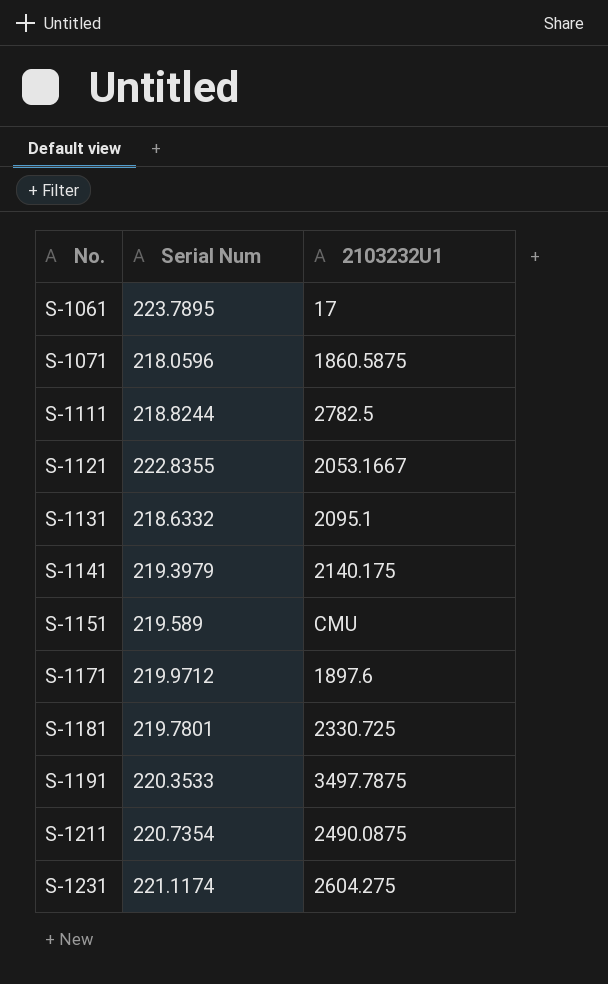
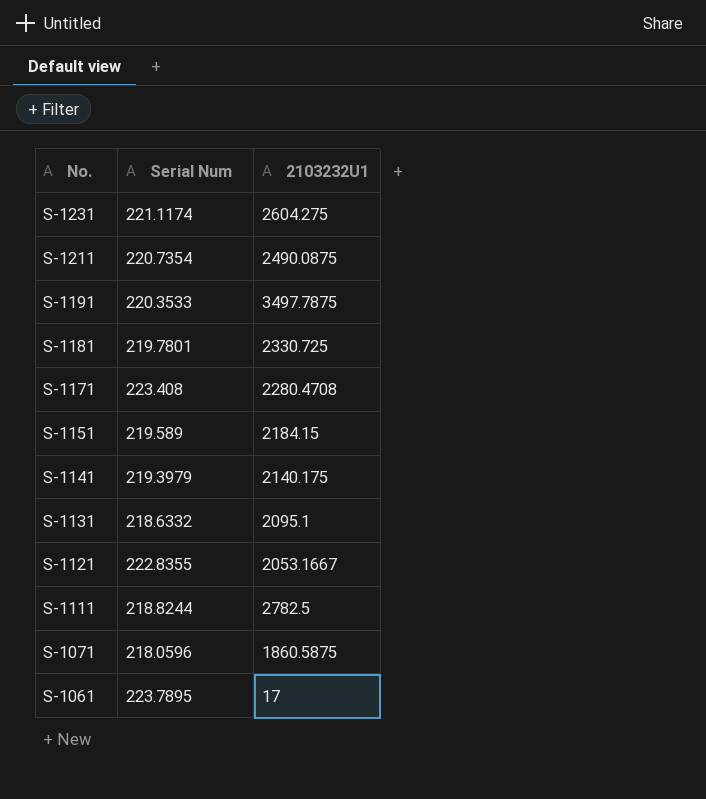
row order: No. ascending -> No. descending
S-1171 | Serial Num: 219.9712 -> 223.408
S-1171 | 2103232U1: 1897.6 -> 2280.4708
S-1151 | 2103232U1: CMU -> 2184.15

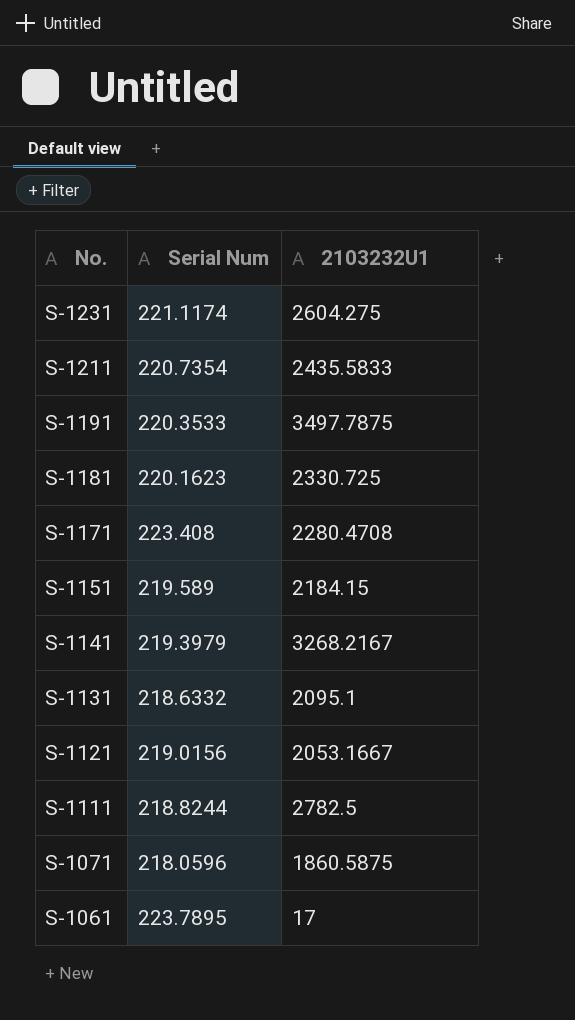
S-1211 | 2103232U1: 2490.0875 -> 2435.5833
S-1181 | Serial Num: 219.7801 -> 220.1623
S-1141 | 2103232U1: 2140.175 -> 3268.2167
S-1121 | Serial Num: 222.8355 -> 219.0156

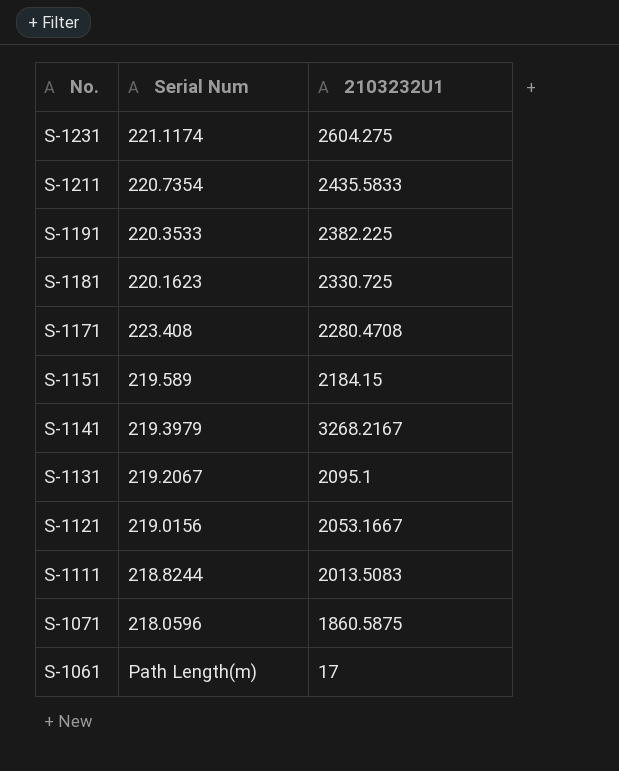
S-1191 | 2103232U1: 3497.7875 -> 2382.225
S-1131 | Serial Num: 218.6332 -> 219.2067
S-1111 | 2103232U1: 2782.5 -> 2013.5083
S-1061 | Serial Num: 223.7895 -> Path Length(m)

